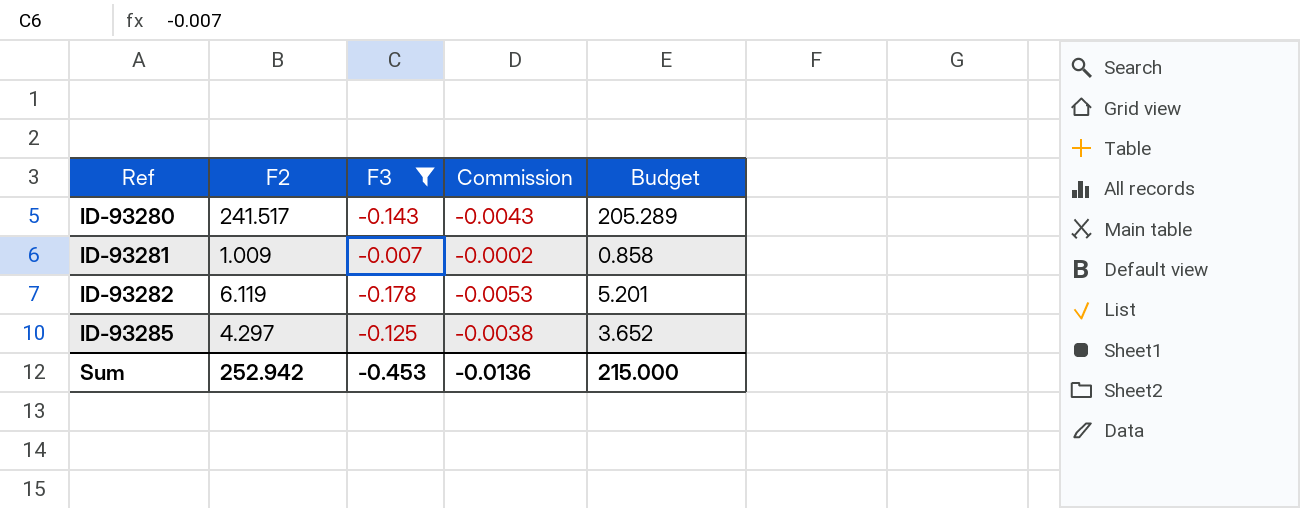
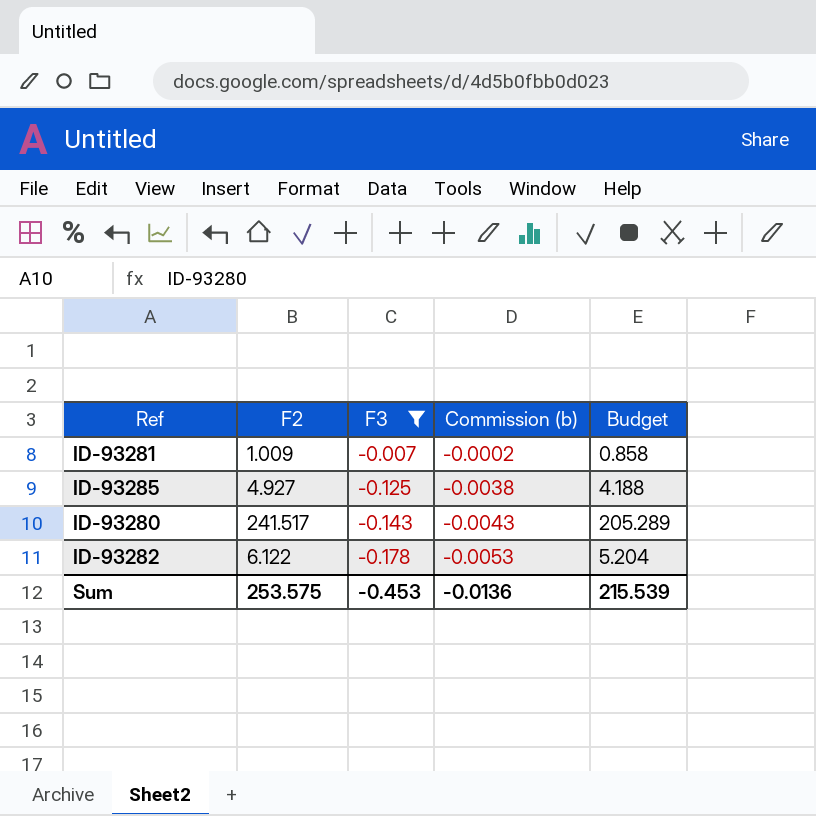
row order: Ref ascending -> F3 descending
column name: Commission -> Commission (b)
ID-93285 | F2: 4.297 -> 4.927
ID-93285 | Budget: 3.652 -> 4.188
ID-93282 | F2: 6.119 -> 6.122
ID-93282 | Budget: 5.201 -> 5.204
Sum | F2: 252.942 -> 253.575
Sum | Budget: 215.000 -> 215.539

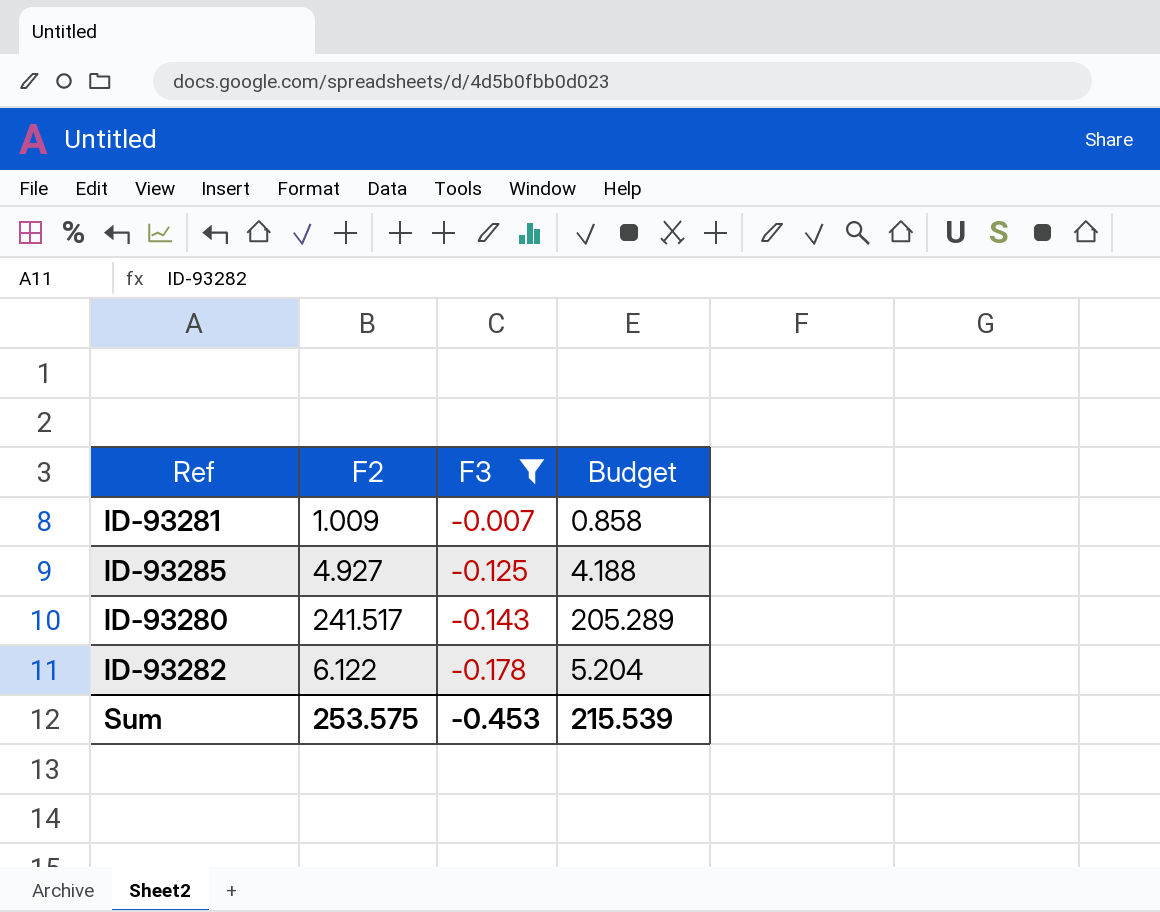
column Commission (b) | formula: [F3] * 0.03 -> none

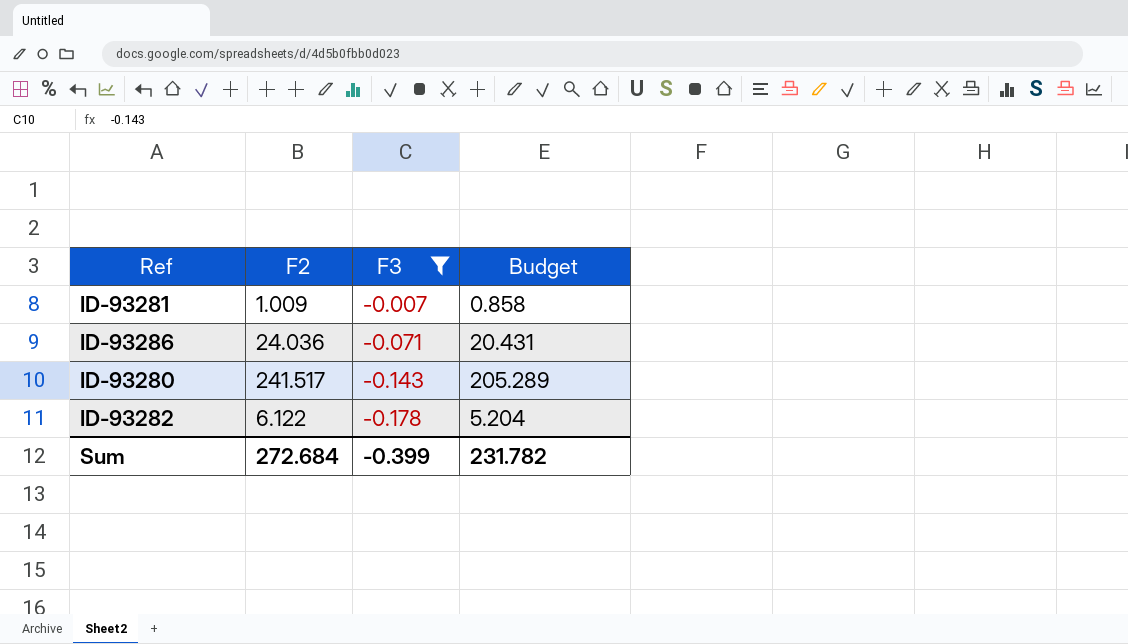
row ID-93285: 4.927 | -0.125 | 4.188 -> none
row ID-93286: none -> 24.036 | -0.071 | 20.431
Sum | F2: 253.575 -> 272.684
Sum | F3: -0.453 -> -0.399
Sum | Budget: 215.539 -> 231.782

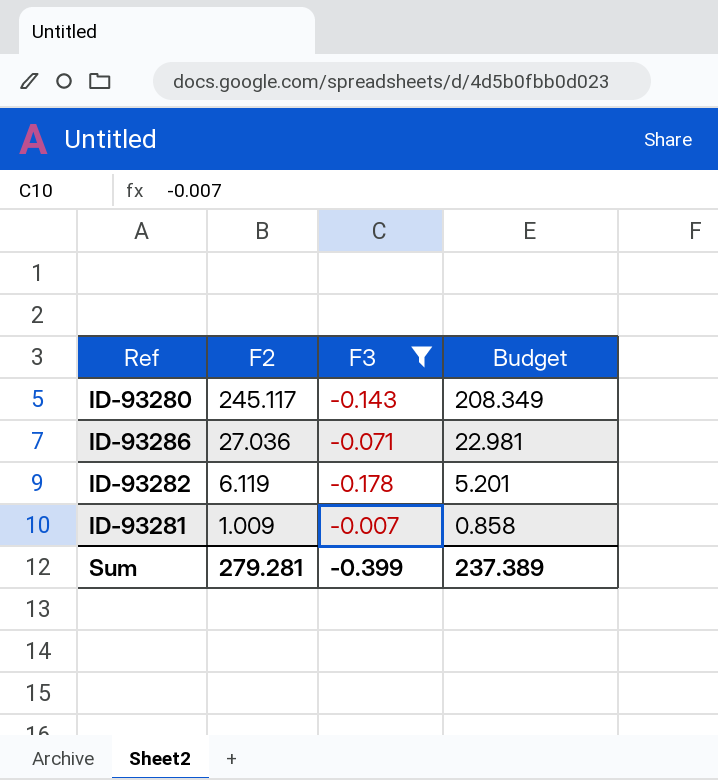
row order: F3 descending -> F2 descending
ID-93280 | F2: 241.517 -> 245.117
ID-93280 | Budget: 205.289 -> 208.349
ID-93286 | F2: 24.036 -> 27.036
ID-93286 | Budget: 20.431 -> 22.981
ID-93282 | F2: 6.122 -> 6.119
ID-93282 | Budget: 5.204 -> 5.201
Sum | F2: 272.684 -> 279.281
Sum | Budget: 231.782 -> 237.389

